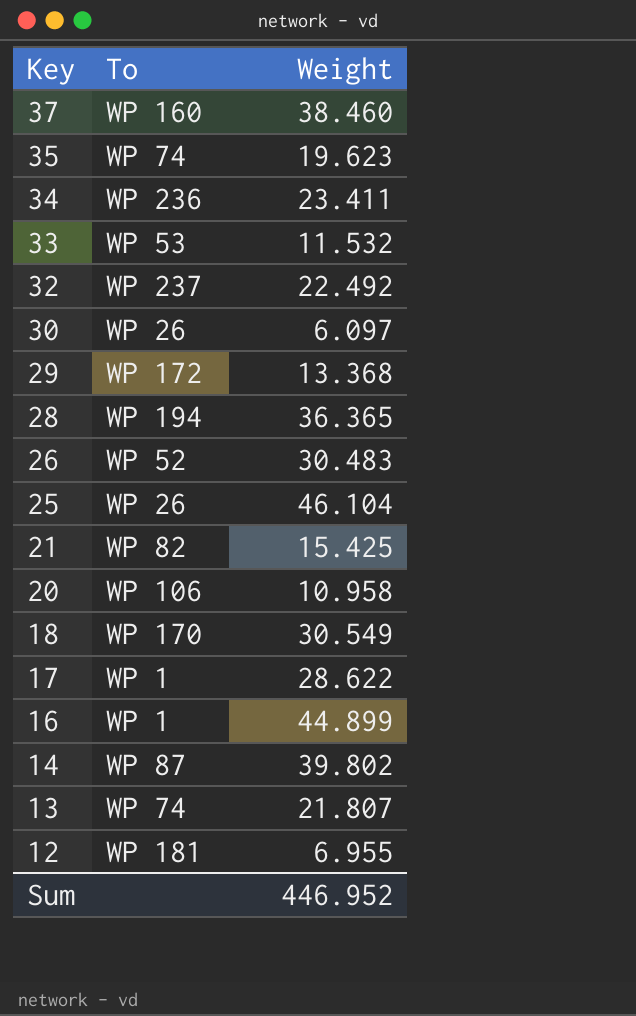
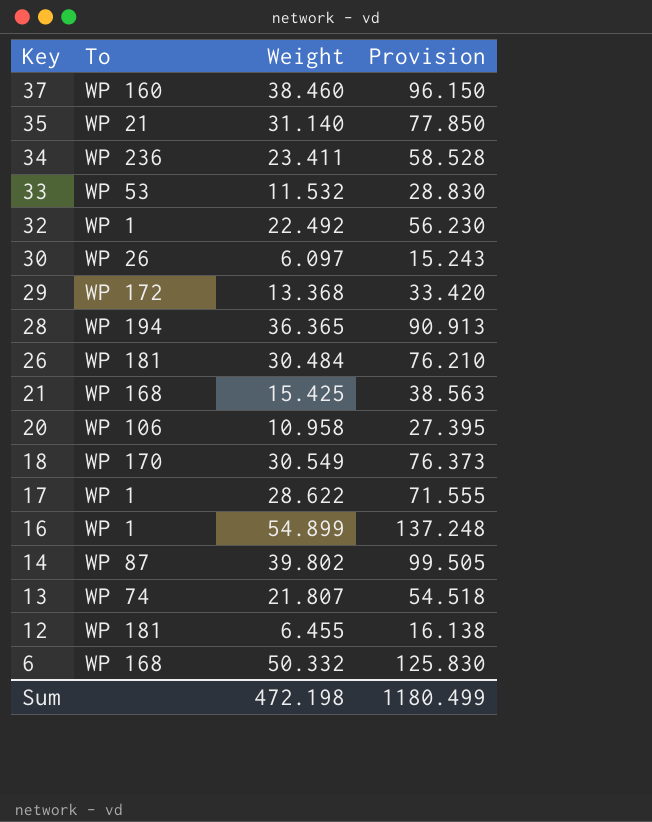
column Provision | formula: none -> [Weight] * 2.5
row 25: WP 26 | 46.104 -> none
35 | To: WP 74 -> WP 21
35 | Weight: 19.623 -> 31.140
32 | To: WP 237 -> WP 1
26 | To: WP 52 -> WP 181
26 | Weight: 30.483 -> 30.484
21 | To: WP 82 -> WP 168
16 | Weight: 44.899 -> 54.899
12 | Weight: 6.955 -> 6.455
row 6: none -> WP 168 | 50.332 | 125.830
Sum | Weight: 446.952 -> 472.198

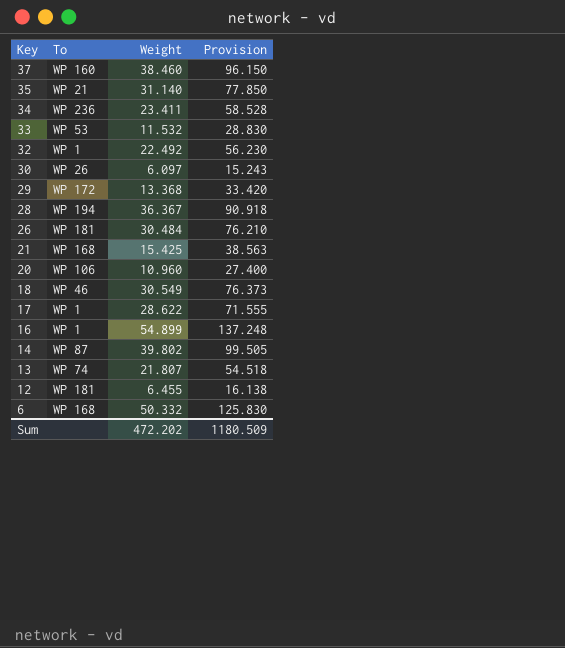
28 | Weight: 36.365 -> 36.367
28 | Provision: 90.913 -> 90.918
20 | Weight: 10.958 -> 10.960
20 | Provision: 27.395 -> 27.400
18 | To: WP 170 -> WP 46
Sum | Weight: 472.198 -> 472.202
Sum | Provision: 1180.499 -> 1180.509

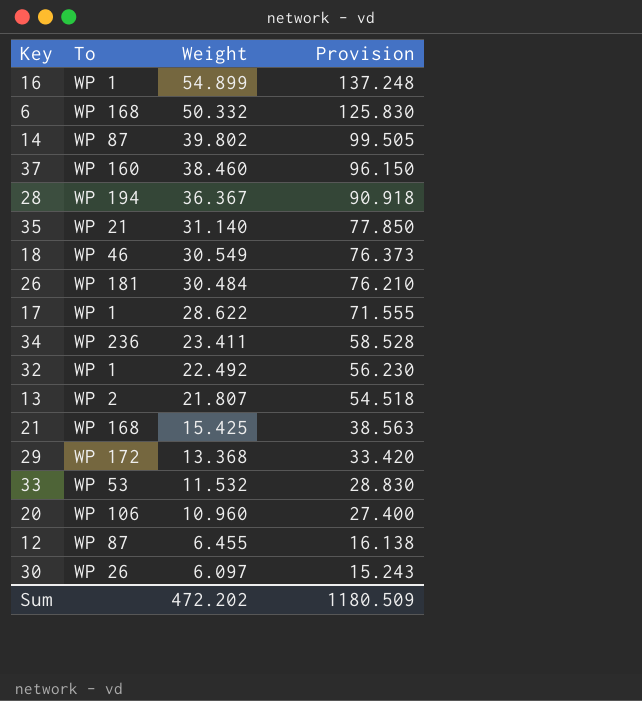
row order: Key descending -> Weight descending
13 | To: WP 74 -> WP 2
12 | To: WP 181 -> WP 87

